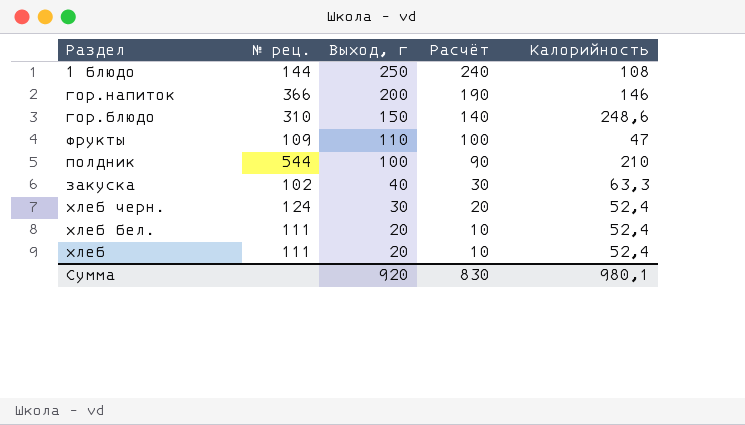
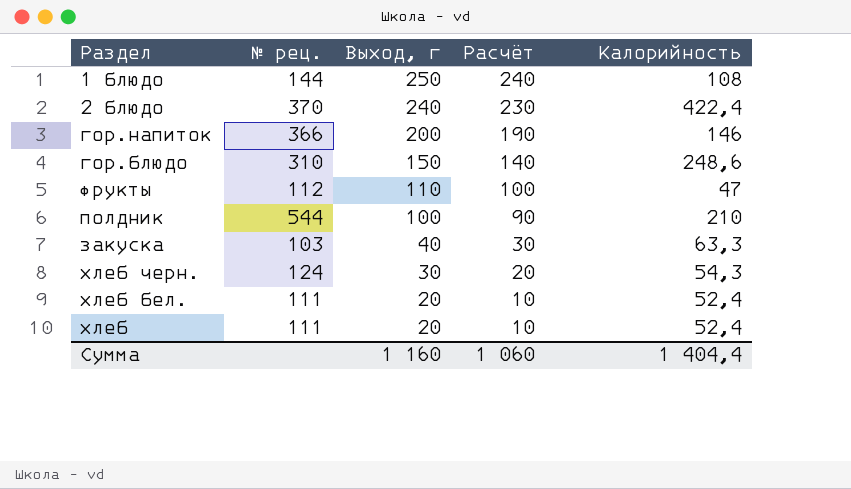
row 2 блюдо: none -> 370 | 240 | 230 | 422,4
фрукты | № рец.: 109 -> 112
закуска | № рец.: 102 -> 103
хлеб черн. | Калорийность: 52,4 -> 54,3
Сумма | Выход, г: 920 -> 1 160
Сумма | Расчёт: 830 -> 1 060
Сумма | Калорийность: 980,1 -> 1 404,4

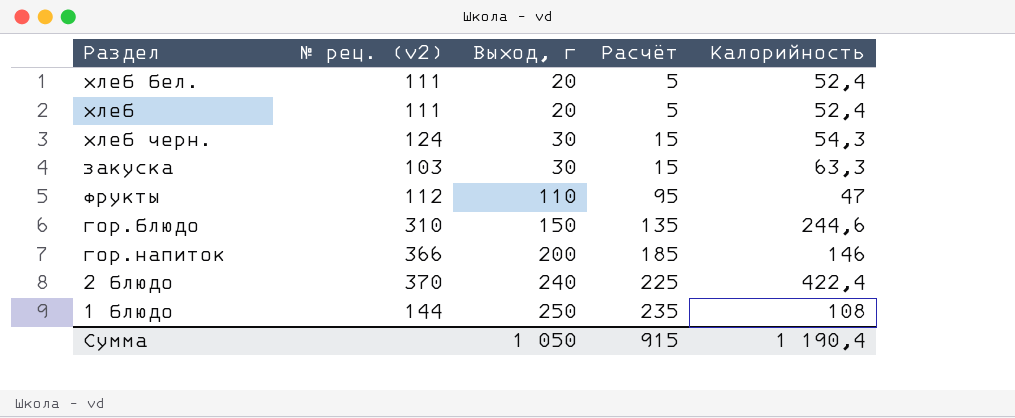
row order: Выход, г descending -> Выход, г ascending
column name: № рец. -> № рец. (v2)
column Расчёт | formula: [Выход, г] - 10 -> [Выход, г] - 15
row полдник: 544 | 100 | 90 | 210 -> none
закуска | Выход, г: 40 -> 30
гор.блюдо | Калорийность: 248,6 -> 244,6
Сумма | Выход, г: 1 160 -> 1 050
Сумма | Расчёт: 1 060 -> 915
Сумма | Калорийность: 1 404,4 -> 1 190,4

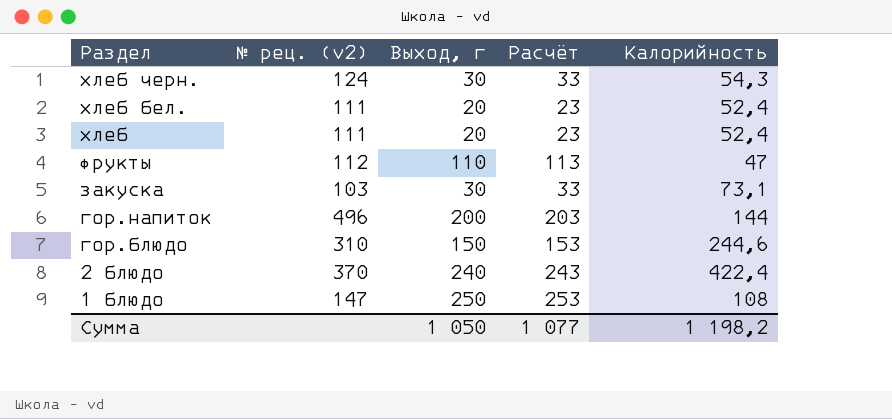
row order: Выход, г ascending -> Раздел descending
column Расчёт | formula: [Выход, г] - 15 -> [Выход, г] + 3
закуска | Калорийность: 63,3 -> 73,1
гор.напиток | № рец. (v2): 366 -> 496
гор.напиток | Калорийность: 146 -> 144
1 блюдо | № рец. (v2): 144 -> 147
Сумма | Расчёт: 915 -> 1 077
Сумма | Калорийность: 1 190,4 -> 1 198,2

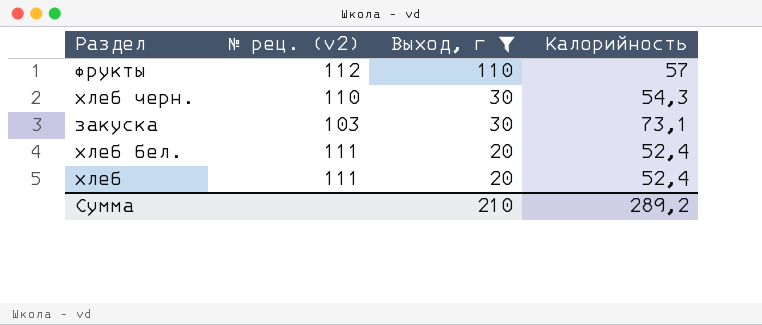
filter: none -> Выход, г <= 110
row order: Раздел descending -> Выход, г descending
column Расчёт | formula: [Выход, г] + 3 -> none
фрукты | Калорийность: 47 -> 57
хлеб черн. | № рец. (v2): 124 -> 110
Сумма | Выход, г: 1 050 -> 210
Сумма | Калорийность: 1 198,2 -> 289,2

